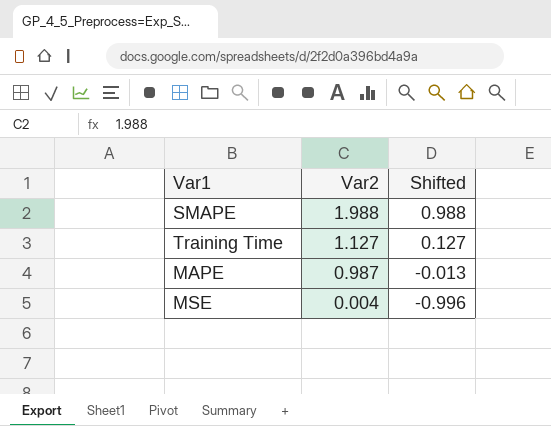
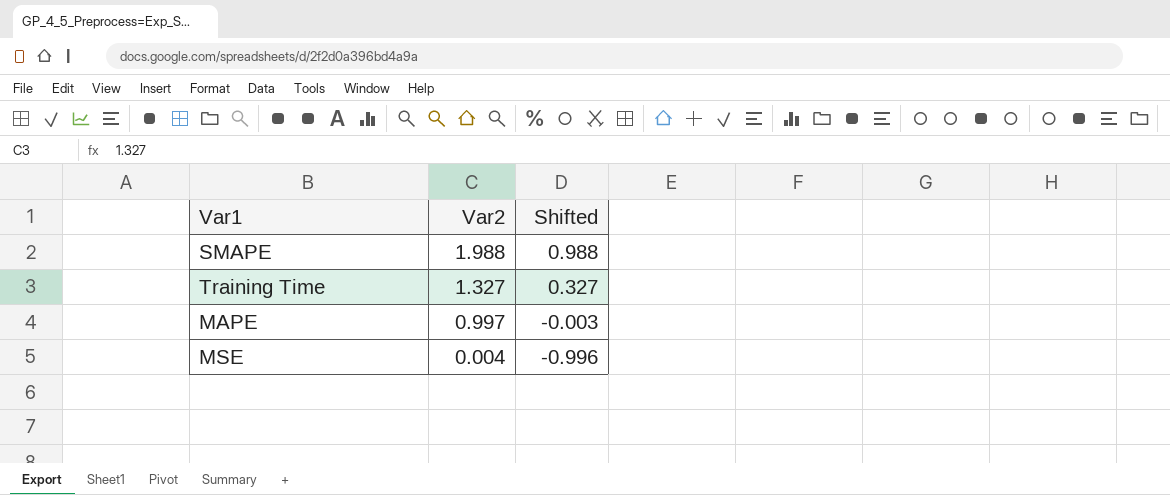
Training Time | Var2: 1.127 -> 1.327
Training Time | Shifted: 0.127 -> 0.327
MAPE | Var2: 0.987 -> 0.997
MAPE | Shifted: -0.013 -> -0.003

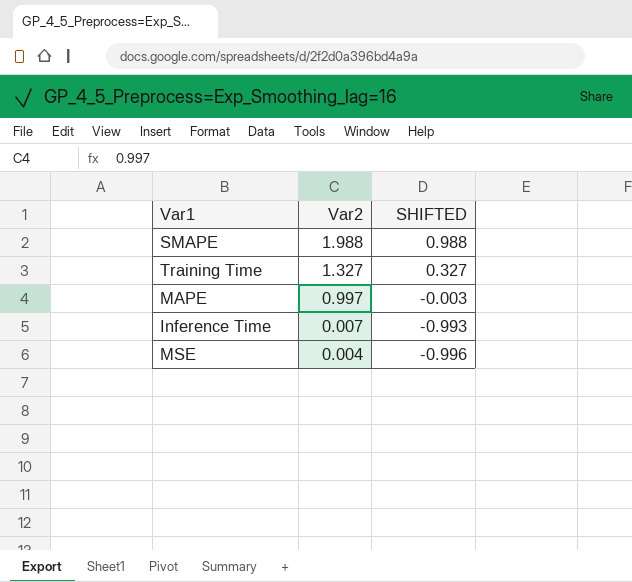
column name: Shifted -> SHIFTED
row Inference Time: none -> 0.007 | -0.993

